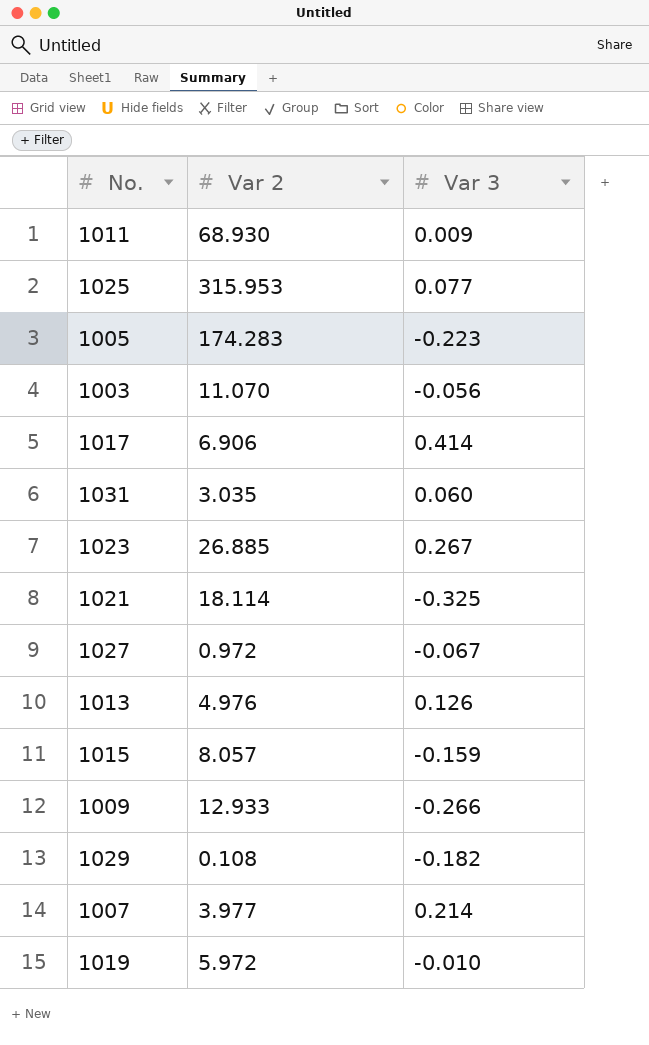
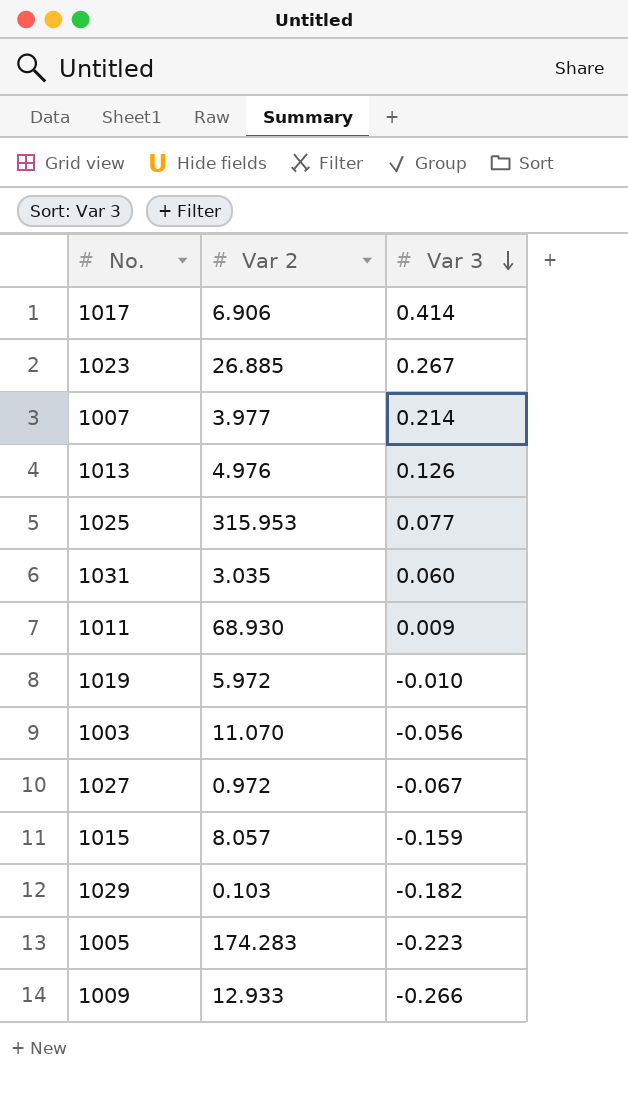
row order: none -> Var 3 descending
row 1021: 18.114 | -0.325 -> none
1029 | Var 2: 0.108 -> 0.103

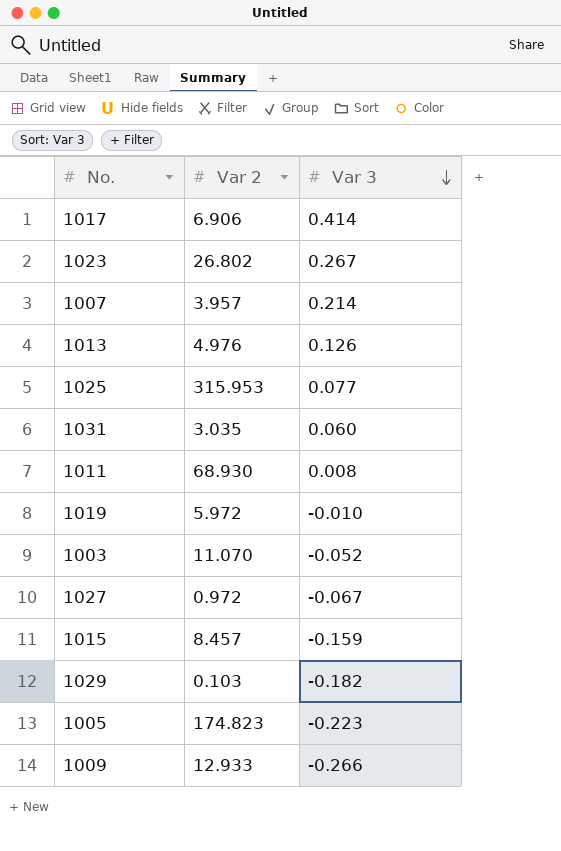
1023 | Var 2: 26.885 -> 26.802
1007 | Var 2: 3.977 -> 3.957
1011 | Var 3: 0.009 -> 0.008
1003 | Var 3: -0.056 -> -0.052
1015 | Var 2: 8.057 -> 8.457
1005 | Var 2: 174.283 -> 174.823

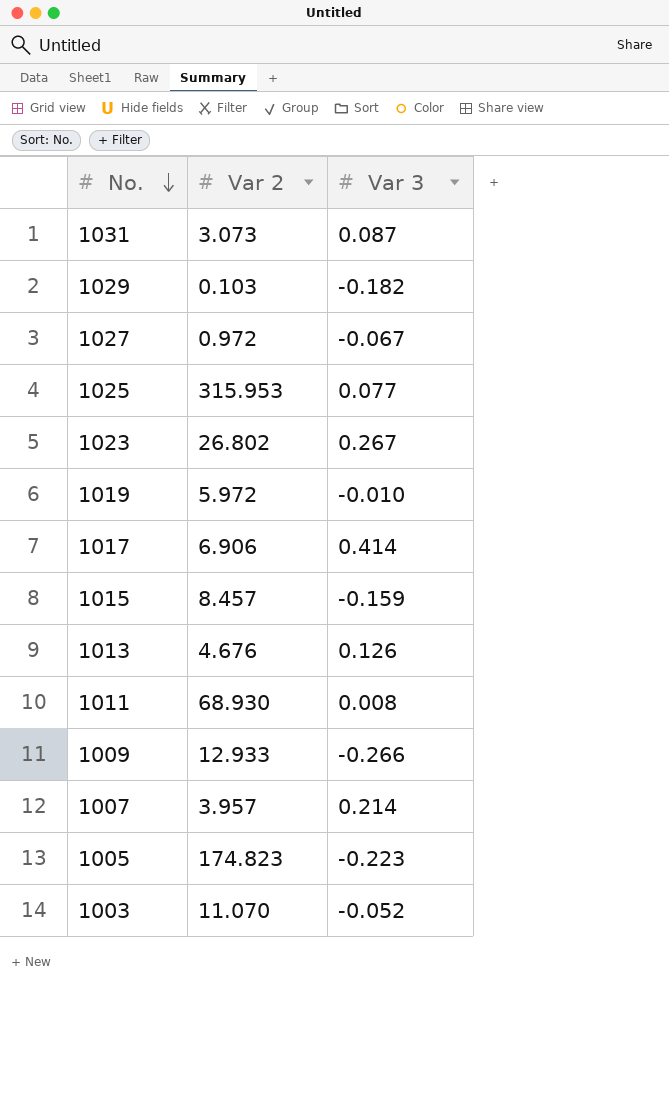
row order: Var 3 descending -> No. descending
1031 | Var 2: 3.035 -> 3.073
1031 | Var 3: 0.060 -> 0.087
1013 | Var 2: 4.976 -> 4.676

